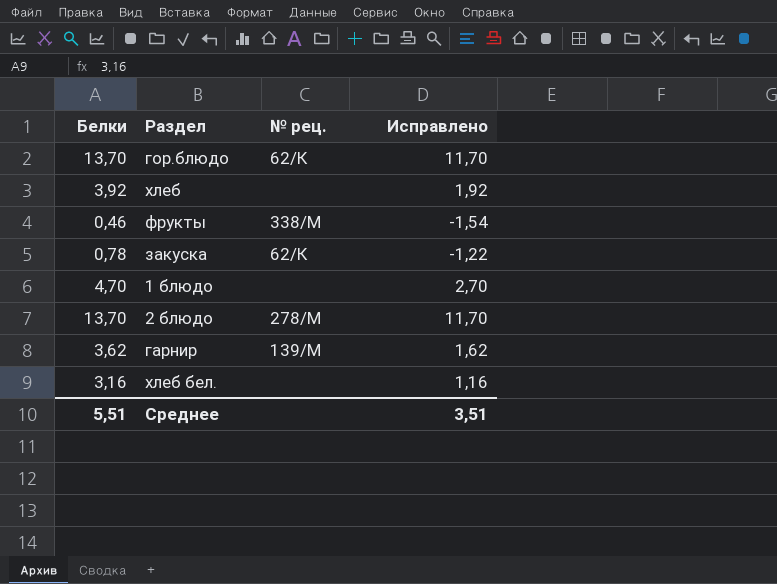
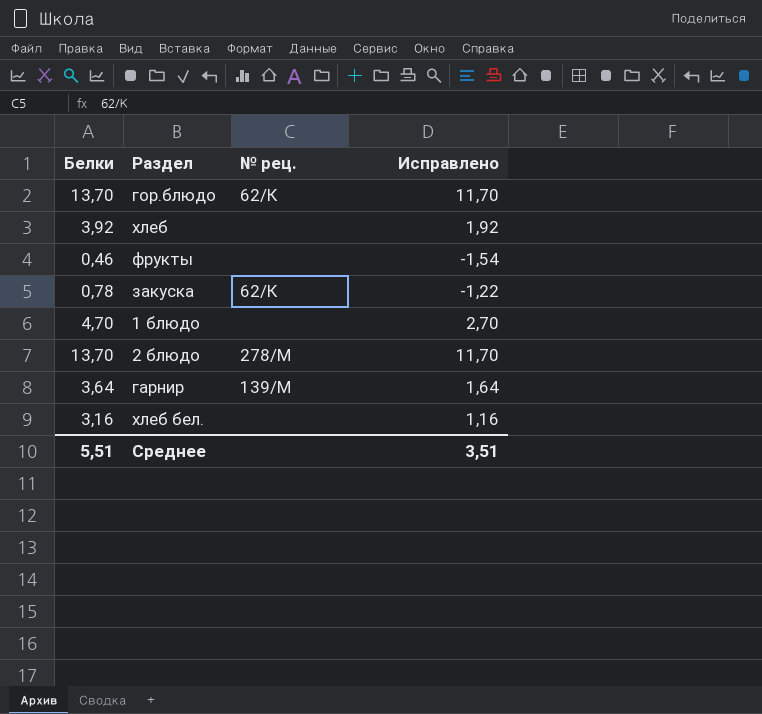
фрукты | № рец.: 338/М -> none
гарнир | Белки: 3,62 -> 3,64
гарнир | Исправлено: 1,62 -> 1,64

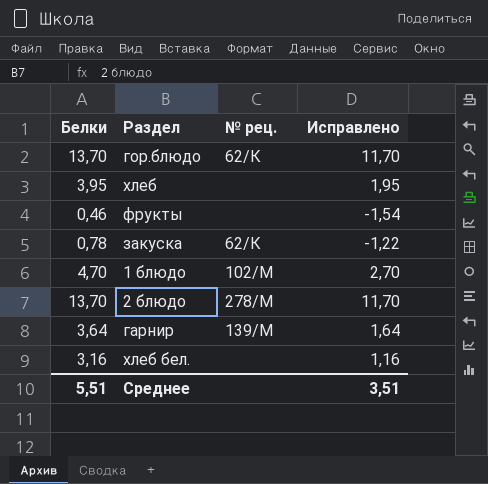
хлеб | Белки: 3,92 -> 3,95
хлеб | Исправлено: 1,92 -> 1,95
1 блюдо | № рец.: none -> 102/М

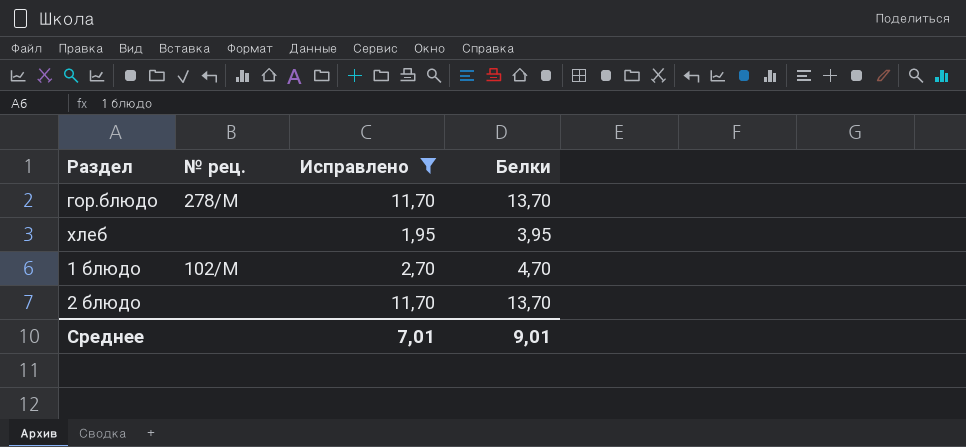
filter: none -> Исправлено >= 1,95
column Белки | position: 1 -> 4
гор.блюдо | № рец.: 62/К -> 278/М
2 блюдо | № рец.: 278/М -> none
Среднее | Исправлено: 3,51 -> 7,01
Среднее | Белки: 5,51 -> 9,01

